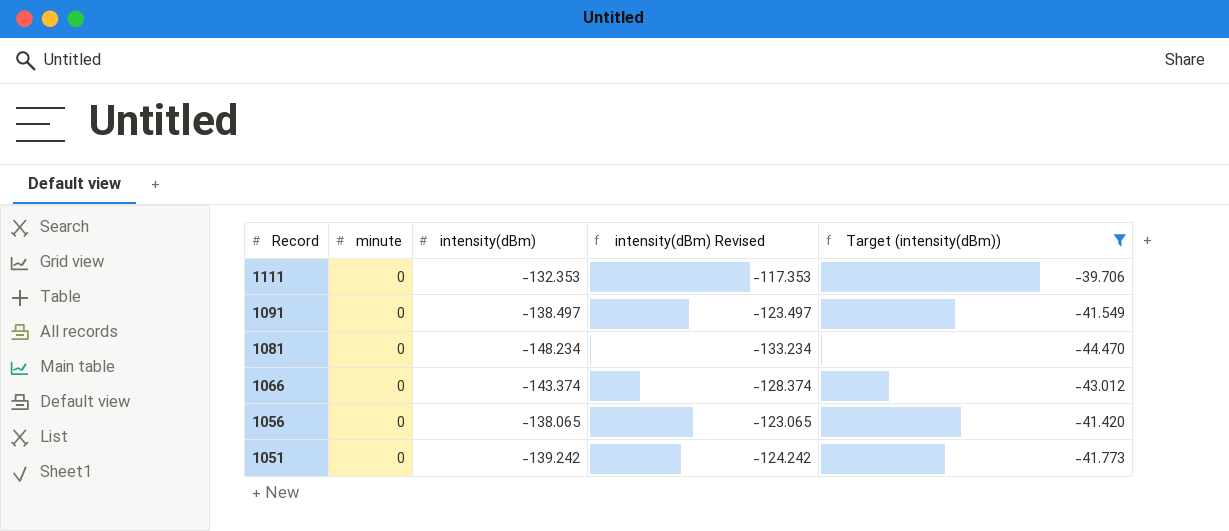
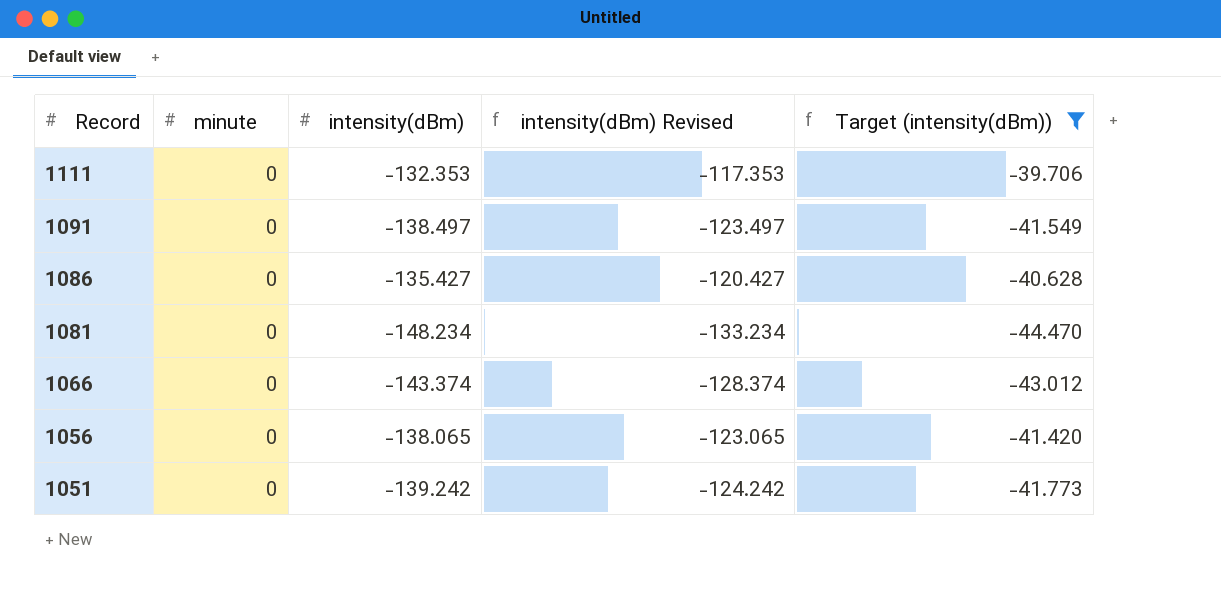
row 1086: none -> 0 | -135.427 | -120.427 | -40.628

